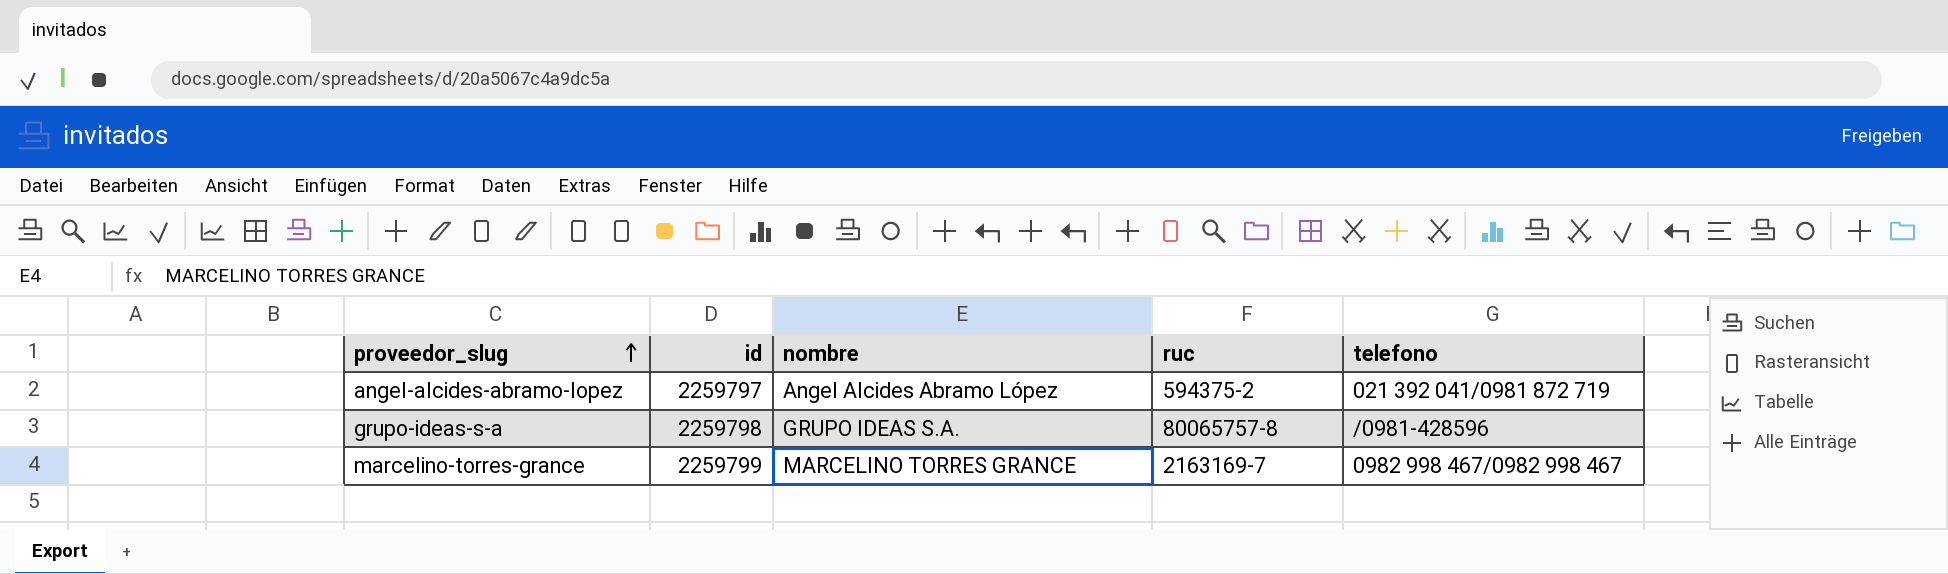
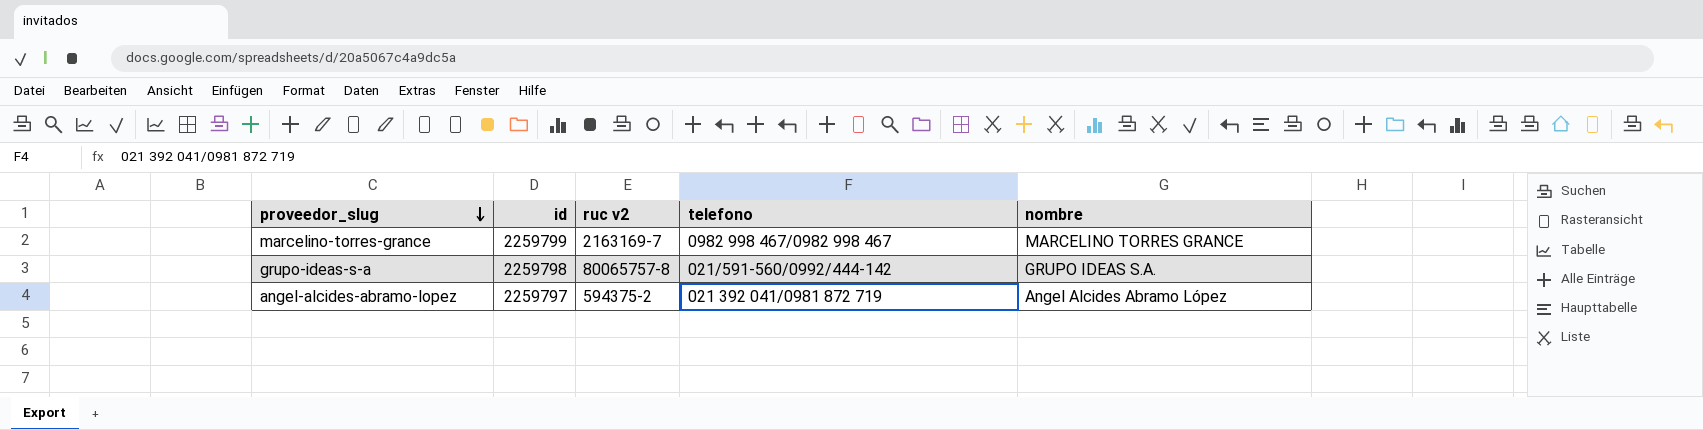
row order: proveedor_slug ascending -> proveedor_slug descending
column name: ruc -> ruc v2
column nombre | position: 3 -> 5
grupo-ideas-s-a | telefono: /0981-428596 -> 021/591-560/0992/444-142

